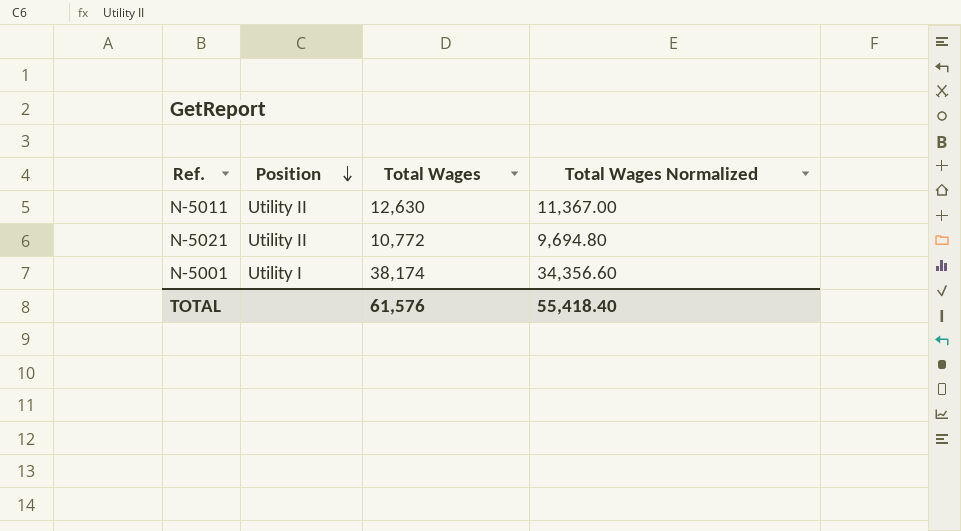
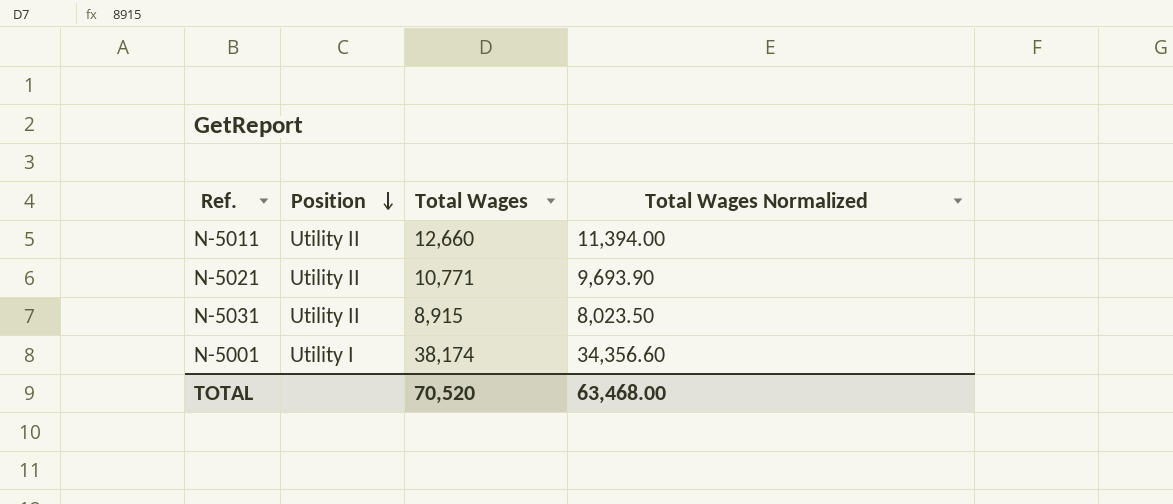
N-5011 | Total Wages: 12,630 -> 12,660
N-5011 | Total Wages Normalized: 11,367.00 -> 11,394.00
N-5021 | Total Wages: 10,772 -> 10,771
N-5021 | Total Wages Normalized: 9,694.80 -> 9,693.90
row N-5031: none -> Utility II | 8,915 | 8,023.50
TOTAL | Total Wages: 61,576 -> 70,520
TOTAL | Total Wages Normalized: 55,418.40 -> 63,468.00

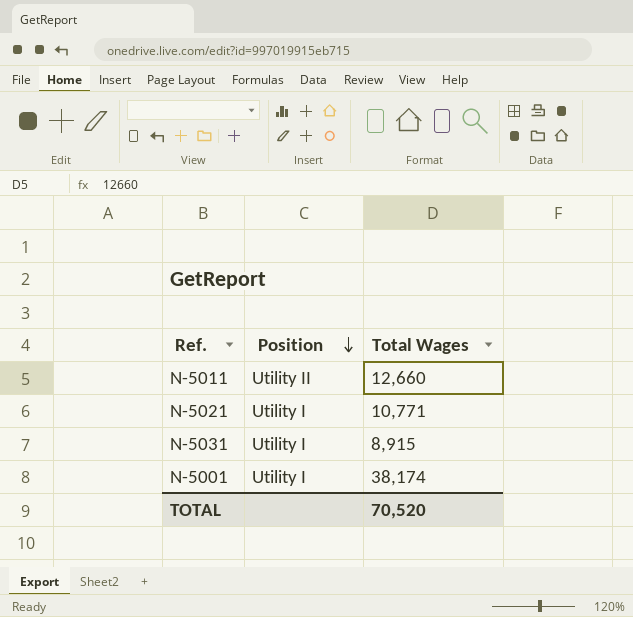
column Total Wages Normalized | formula: [Total Wages] * 0.9 -> none
N-5021 | Position: Utility II -> Utility I
N-5031 | Position: Utility II -> Utility I

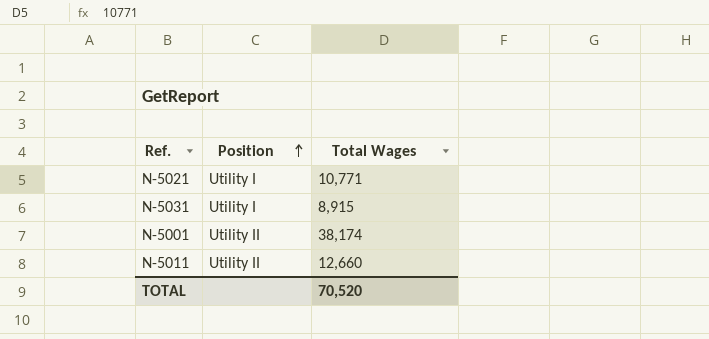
row order: Position descending -> Position ascending
N-5001 | Position: Utility I -> Utility II

